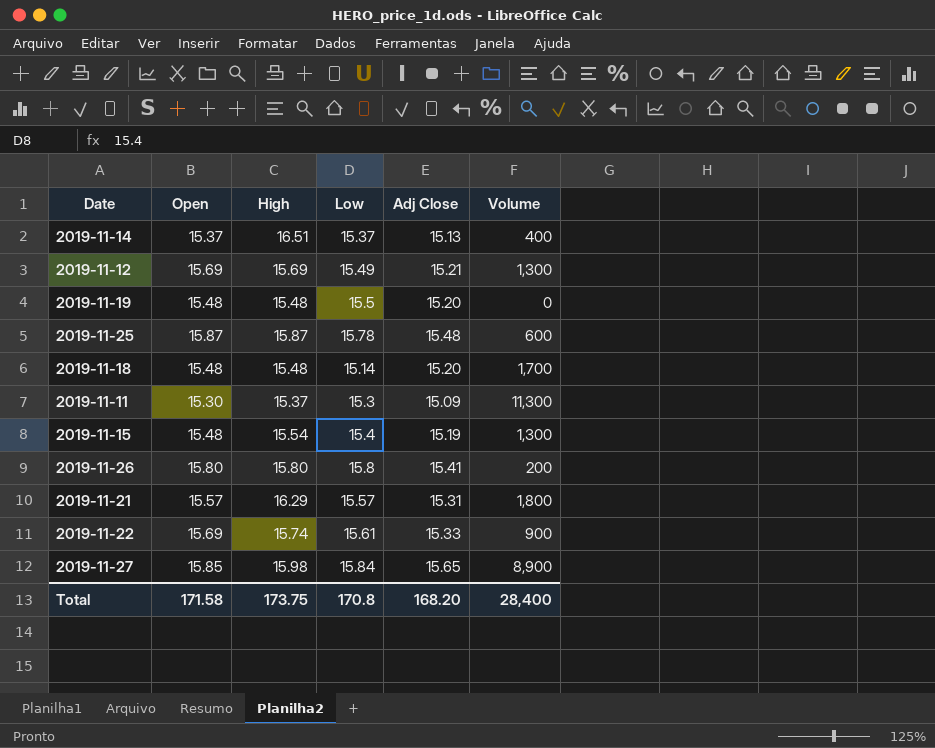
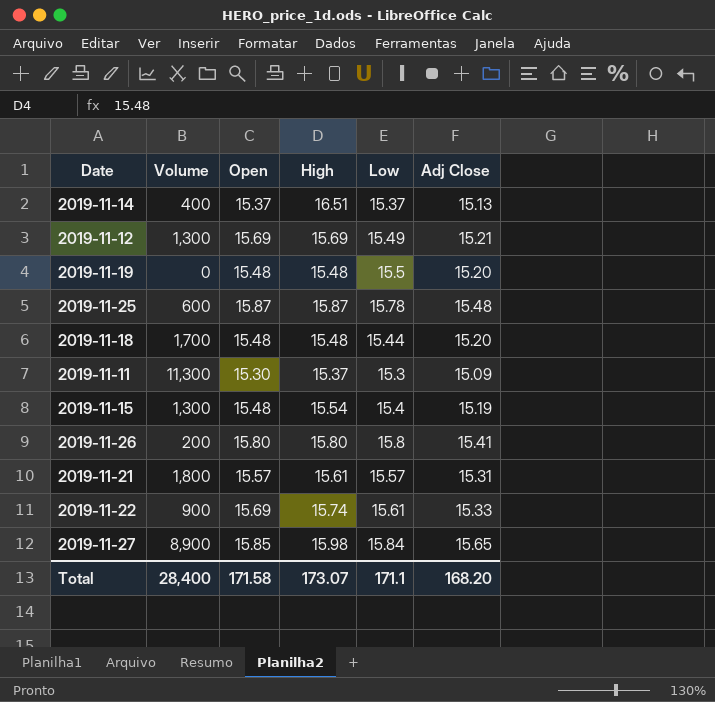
column Volume | position: 6 -> 2
2019-11-18 | Low: 15.14 -> 15.44
2019-11-21 | High: 16.29 -> 15.61
Total | High: 173.75 -> 173.07
Total | Low: 170.8 -> 171.1

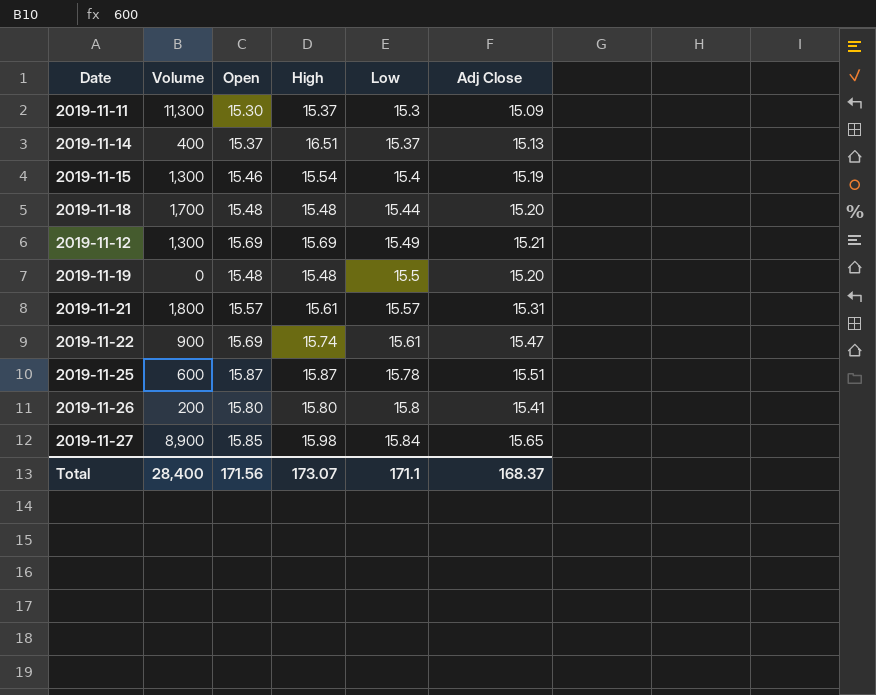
row order: none -> Low ascending
2019-11-15 | Open: 15.48 -> 15.46
2019-11-22 | Adj Close: 15.33 -> 15.47
2019-11-25 | Adj Close: 15.48 -> 15.51
Total | Open: 171.58 -> 171.56
Total | Adj Close: 168.20 -> 168.37

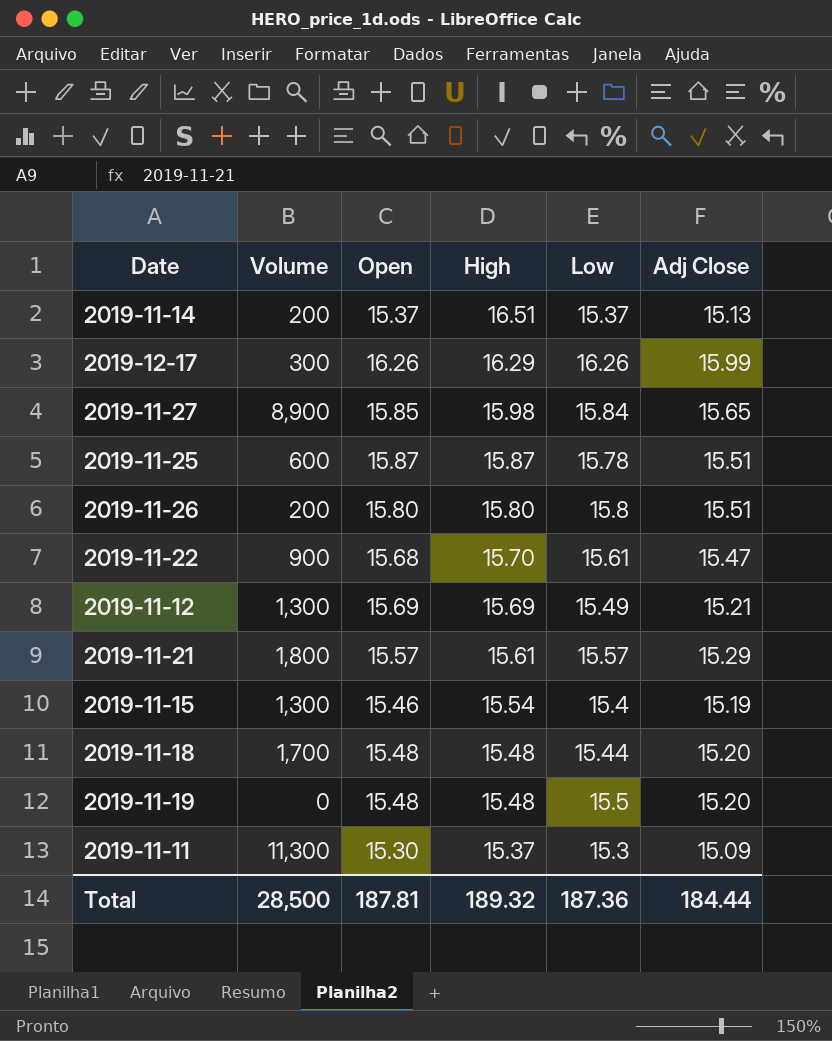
row order: Low ascending -> High descending
2019-11-14 | Volume: 400 -> 200
row 2019-12-17: none -> 300 | 16.26 | 16.29 | 16.26 | 15.99
2019-11-26 | Adj Close: 15.41 -> 15.51
2019-11-22 | Open: 15.69 -> 15.68
2019-11-22 | High: 15.74 -> 15.70
2019-11-21 | Adj Close: 15.31 -> 15.29
Total | Volume: 28,400 -> 28,500
Total | Open: 171.56 -> 187.81
Total | High: 173.07 -> 189.32
Total | Low: 171.1 -> 187.36
Total | Adj Close: 168.37 -> 184.44

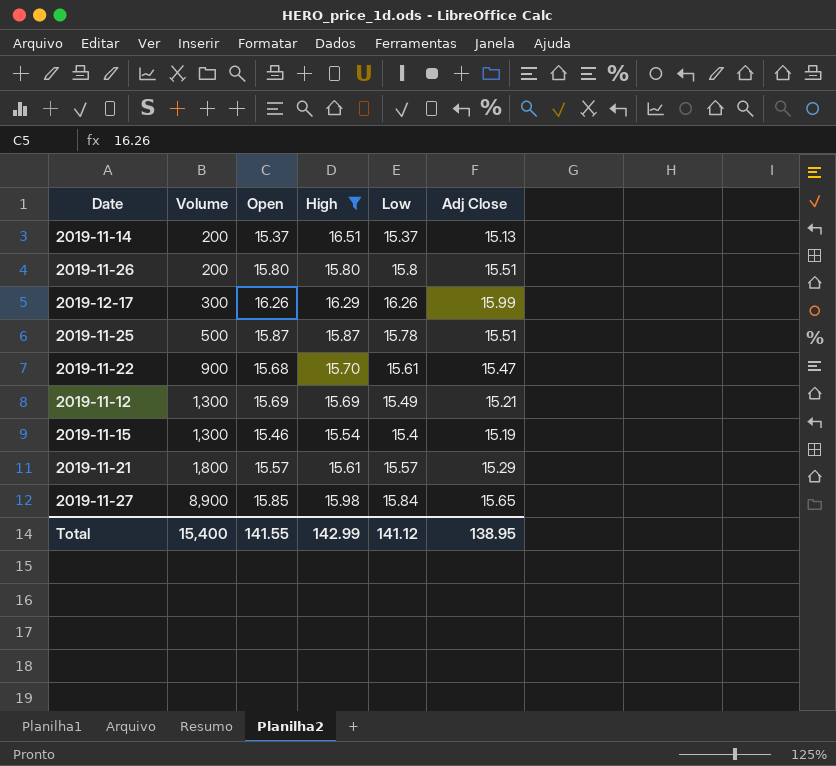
filter: none -> High >= 15.54
row order: High descending -> Volume ascending
2019-11-25 | Volume: 600 -> 500
Total | Volume: 28,500 -> 15,400
Total | Open: 187.81 -> 141.55
Total | High: 189.32 -> 142.99
Total | Low: 187.36 -> 141.12
Total | Adj Close: 184.44 -> 138.95

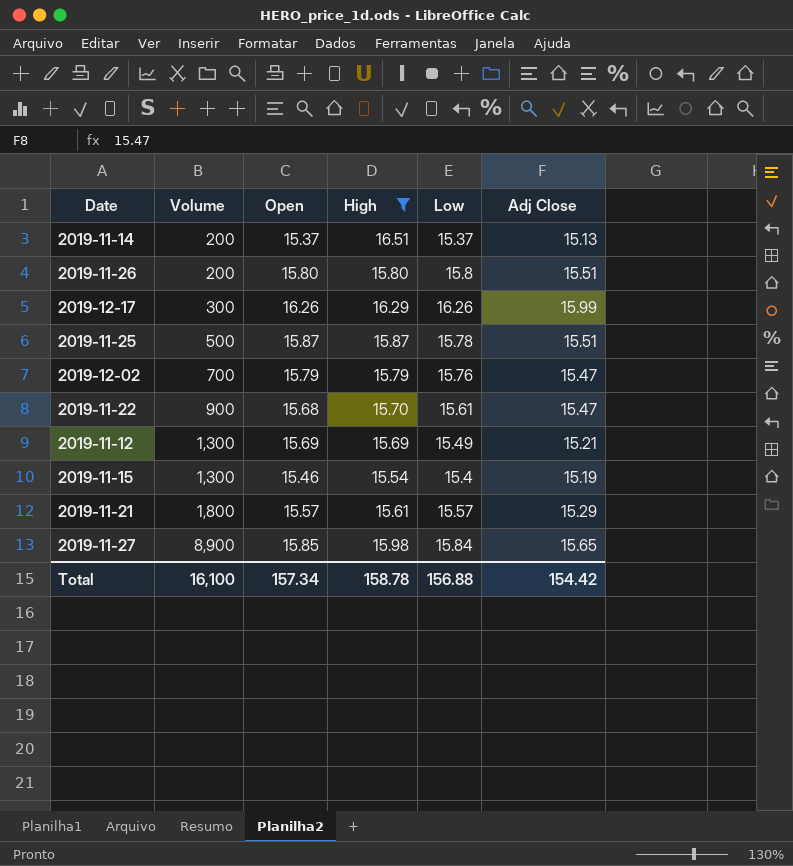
row 2019-12-02: none -> 700 | 15.79 | 15.79 | 15.76 | 15.47
Total | Volume: 15,400 -> 16,100
Total | Open: 141.55 -> 157.34
Total | High: 142.99 -> 158.78
Total | Low: 141.12 -> 156.88
Total | Adj Close: 138.95 -> 154.42

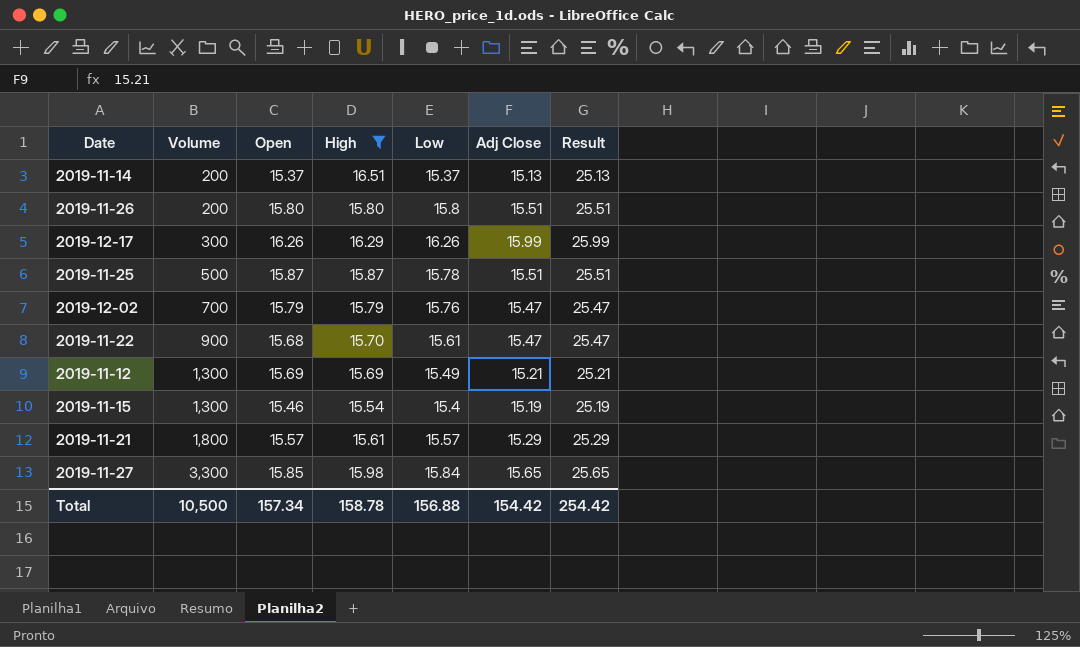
column Result | formula: none -> [Adj Close] + 10
2019-11-27 | Volume: 8,900 -> 3,300
Total | Volume: 16,100 -> 10,500

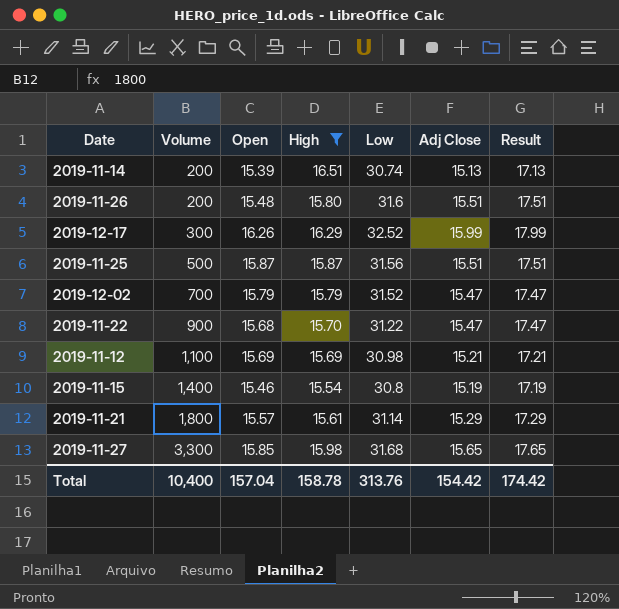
column Result | formula: [Adj Close] + 10 -> [Adj Close] + 2
2019-11-14 | Open: 15.37 -> 15.39
2019-11-14 | Low: 15.37 -> 30.74
2019-11-26 | Open: 15.80 -> 15.48
2019-11-26 | Low: 15.8 -> 31.6
2019-12-17 | Low: 16.26 -> 32.52
2019-11-25 | Low: 15.78 -> 31.56
2019-12-02 | Low: 15.76 -> 31.52
2019-11-22 | Low: 15.61 -> 31.22
2019-11-12 | Volume: 1,300 -> 1,100
2019-11-12 | Low: 15.49 -> 30.98
2019-11-15 | Volume: 1,300 -> 1,400
2019-11-15 | Low: 15.4 -> 30.8
2019-11-21 | Low: 15.57 -> 31.14
2019-11-27 | Low: 15.84 -> 31.68
Total | Volume: 10,500 -> 10,400
Total | Open: 157.34 -> 157.04
Total | Low: 156.88 -> 313.76
Total | Result: 254.42 -> 174.42

